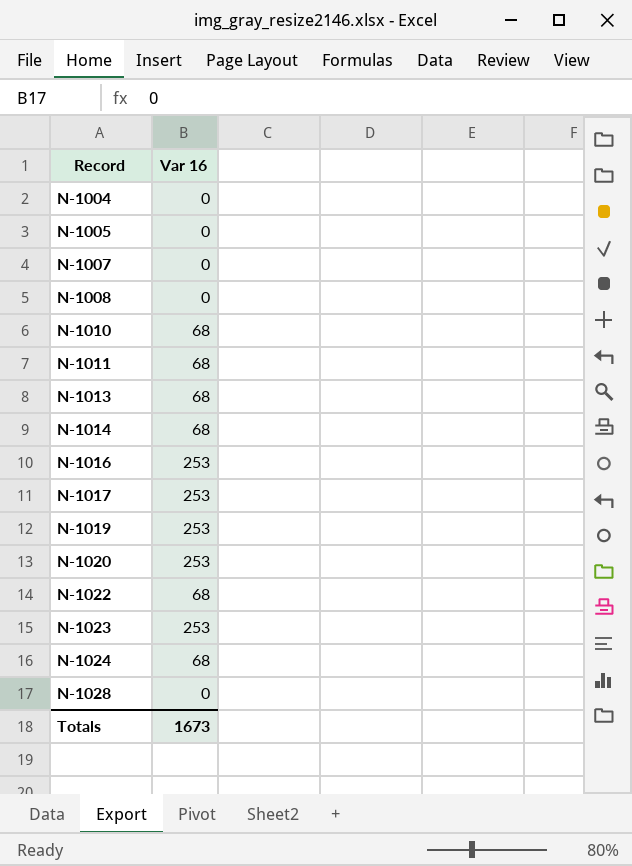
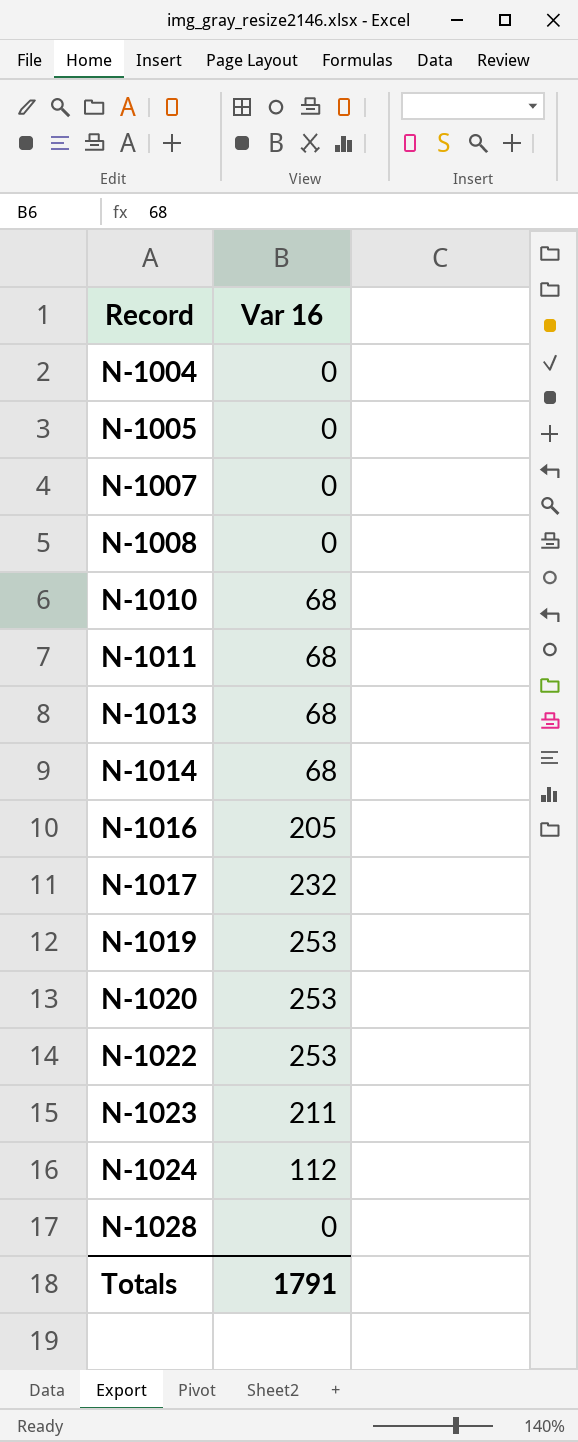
N-1016 | Var 16: 253 -> 205
N-1017 | Var 16: 253 -> 232
N-1022 | Var 16: 68 -> 253
N-1023 | Var 16: 253 -> 211
N-1024 | Var 16: 68 -> 112
Totals | Var 16: 1673 -> 1791

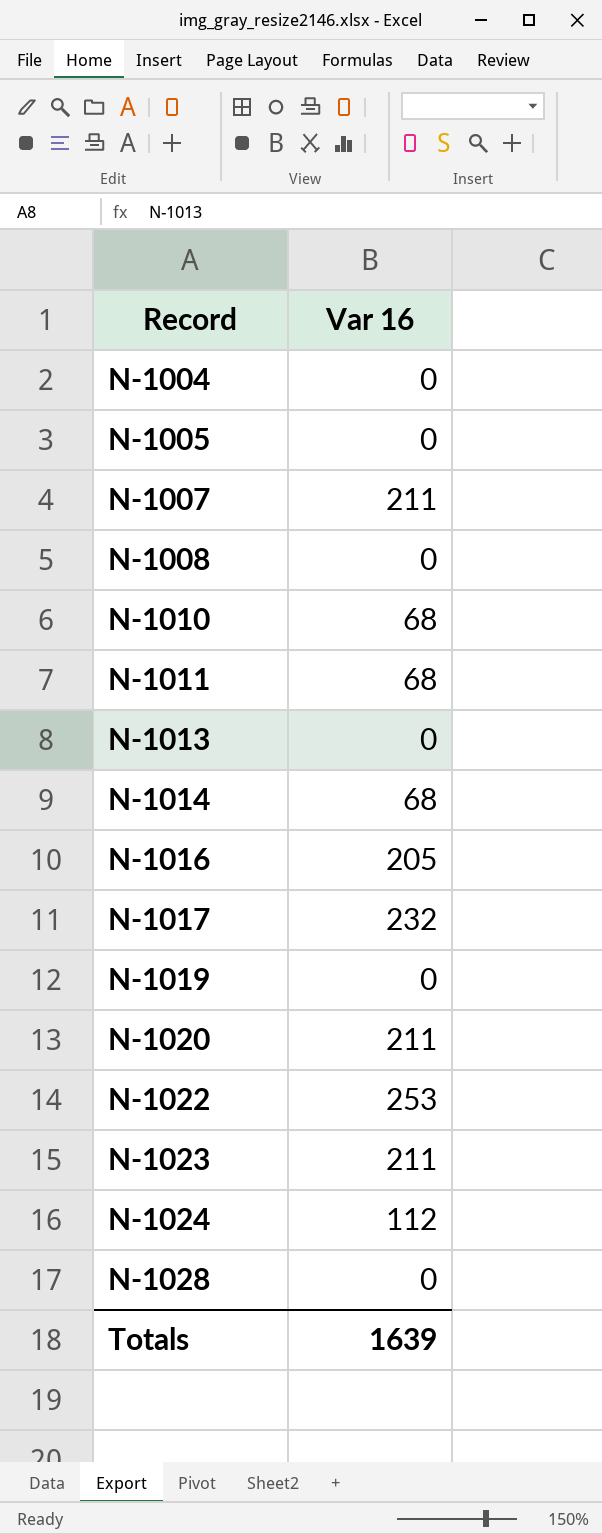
N-1007 | Var 16: 0 -> 211
N-1013 | Var 16: 68 -> 0
N-1019 | Var 16: 253 -> 0
N-1020 | Var 16: 253 -> 211
Totals | Var 16: 1791 -> 1639

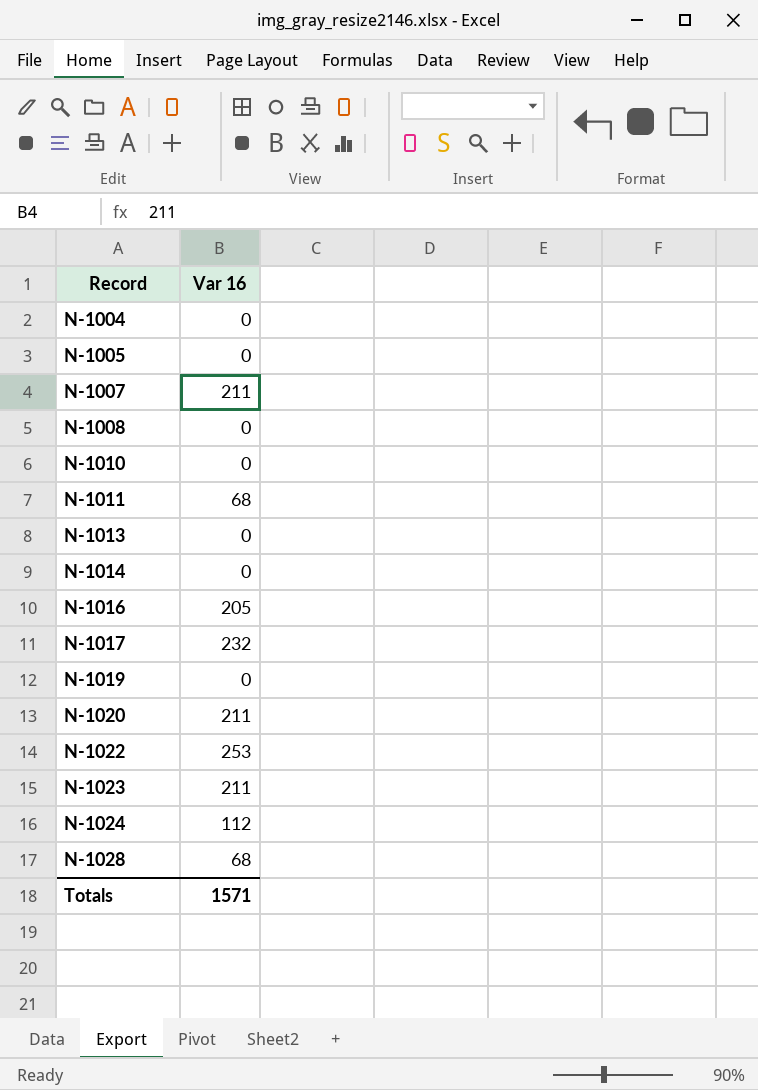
N-1010 | Var 16: 68 -> 0
N-1014 | Var 16: 68 -> 0
N-1028 | Var 16: 0 -> 68
Totals | Var 16: 1639 -> 1571

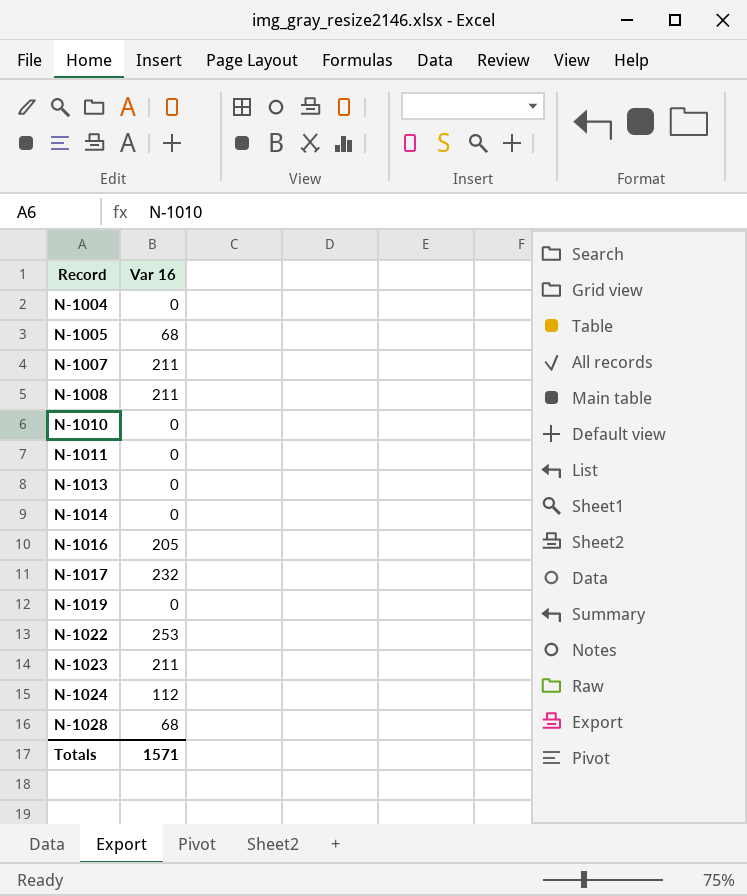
row N-1020: 211 -> none
N-1005 | Var 16: 0 -> 68
N-1008 | Var 16: 0 -> 211
N-1011 | Var 16: 68 -> 0

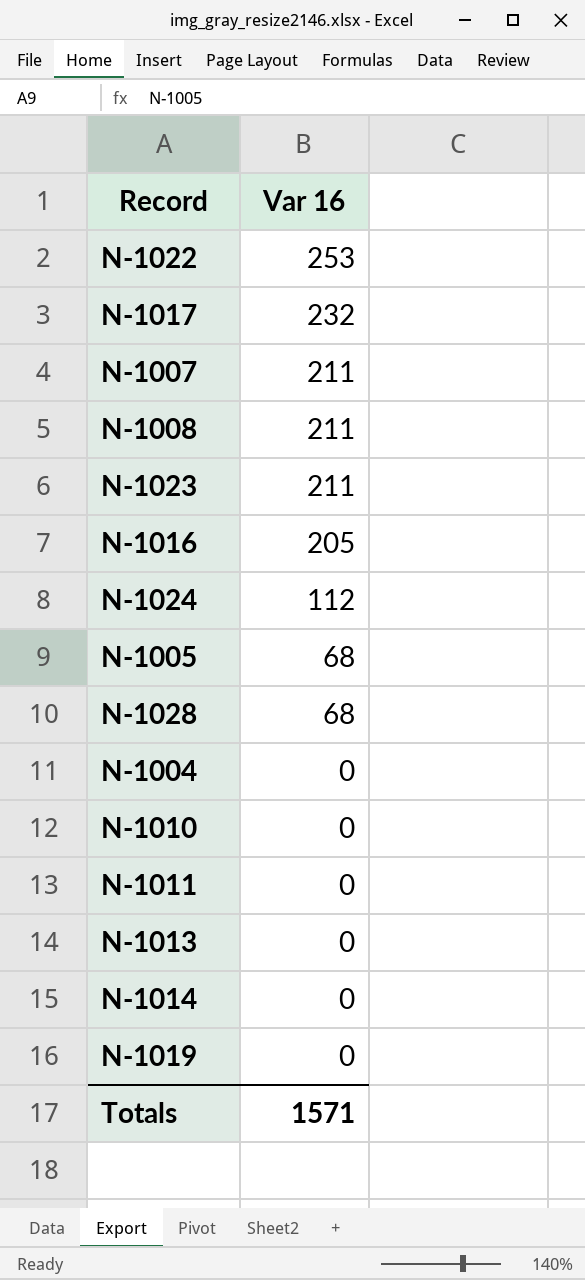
row order: Record ascending -> Var 16 descending

